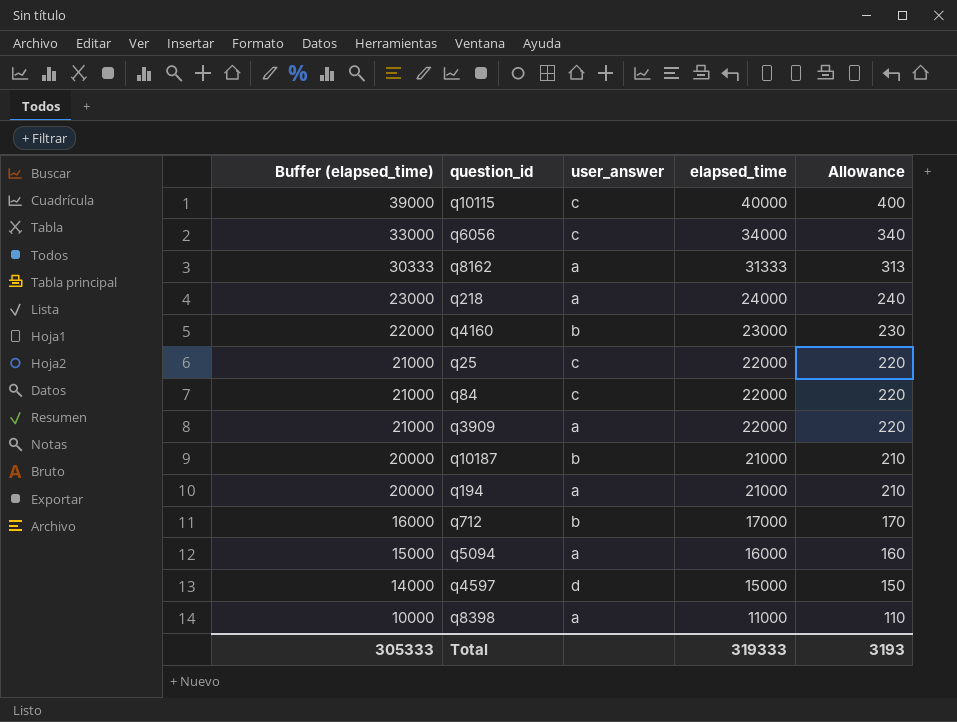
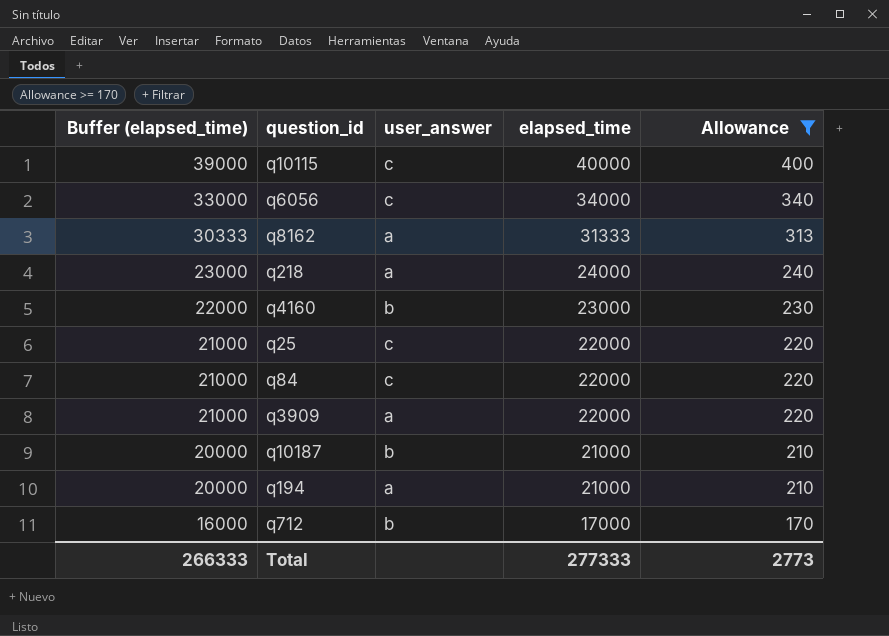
filter: none -> Allowance >= 170
Total | Buffer (elapsed_time): 305333 -> 266333
Total | elapsed_time: 319333 -> 277333
Total | Allowance: 3193 -> 2773

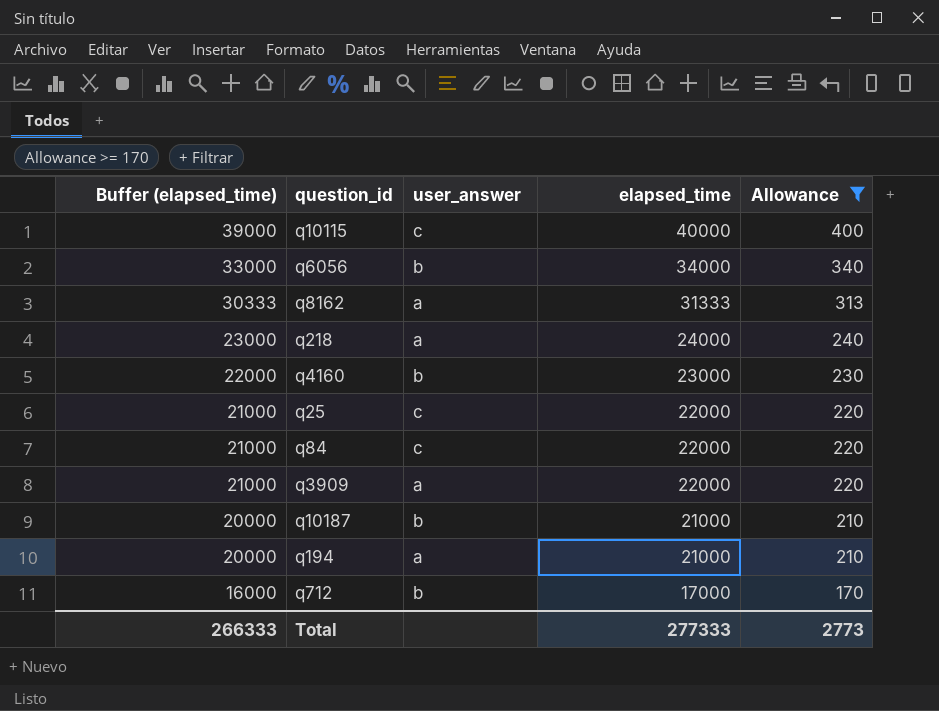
q6056 | user_answer: c -> b

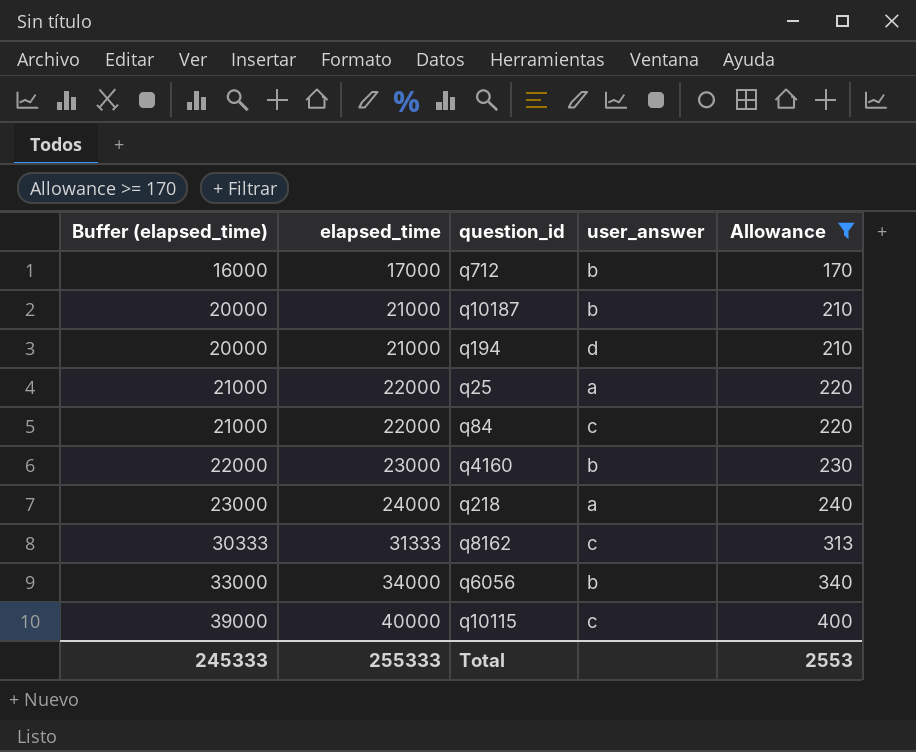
row order: Buffer (elapsed_time) descending -> Buffer (elapsed_time) ascending
column elapsed_time | position: 4 -> 2
row q3909: 21000 | a | 22000 | 220 -> none
q194 | user_answer: a -> d
q25 | user_answer: c -> a
q8162 | user_answer: a -> c
Total | Buffer (elapsed_time): 266333 -> 245333
Total | elapsed_time: 277333 -> 255333
Total | Allowance: 2773 -> 2553

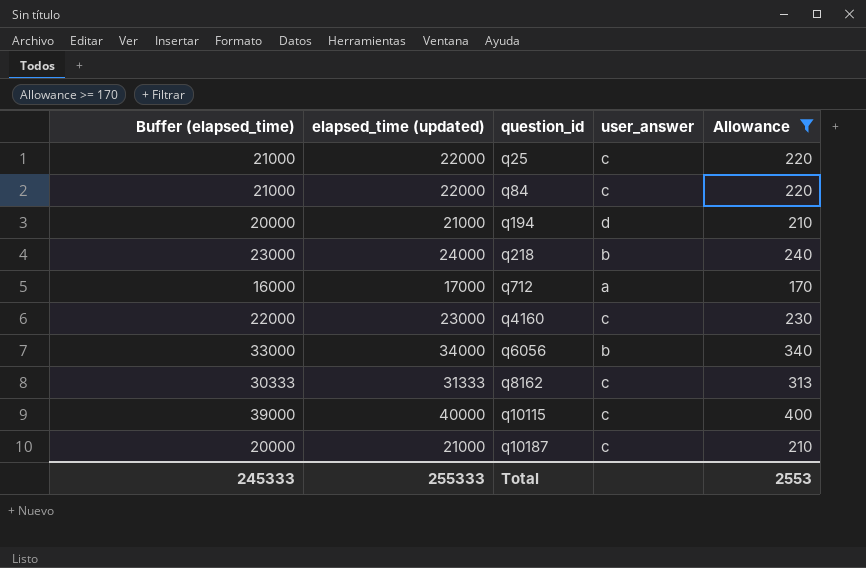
row order: Buffer (elapsed_time) ascending -> question_id ascending
column name: elapsed_time -> elapsed_time (updated)
q25 | user_answer: a -> c
q218 | user_answer: a -> b
q712 | user_answer: b -> a
q4160 | user_answer: b -> c
q10187 | user_answer: b -> c

